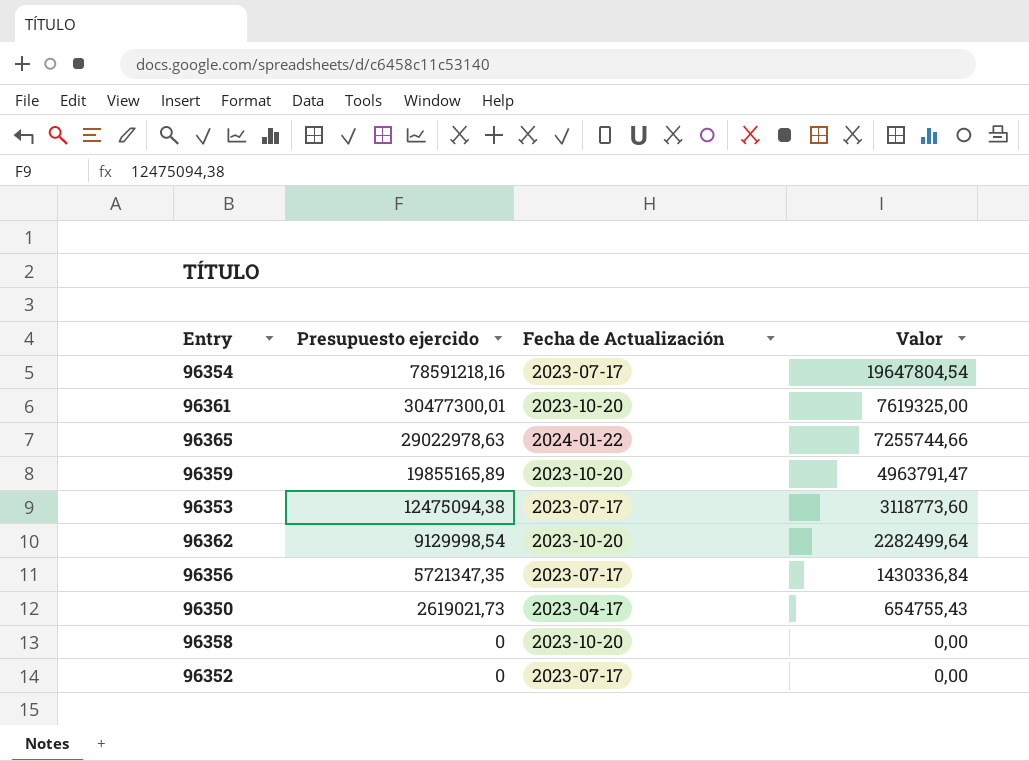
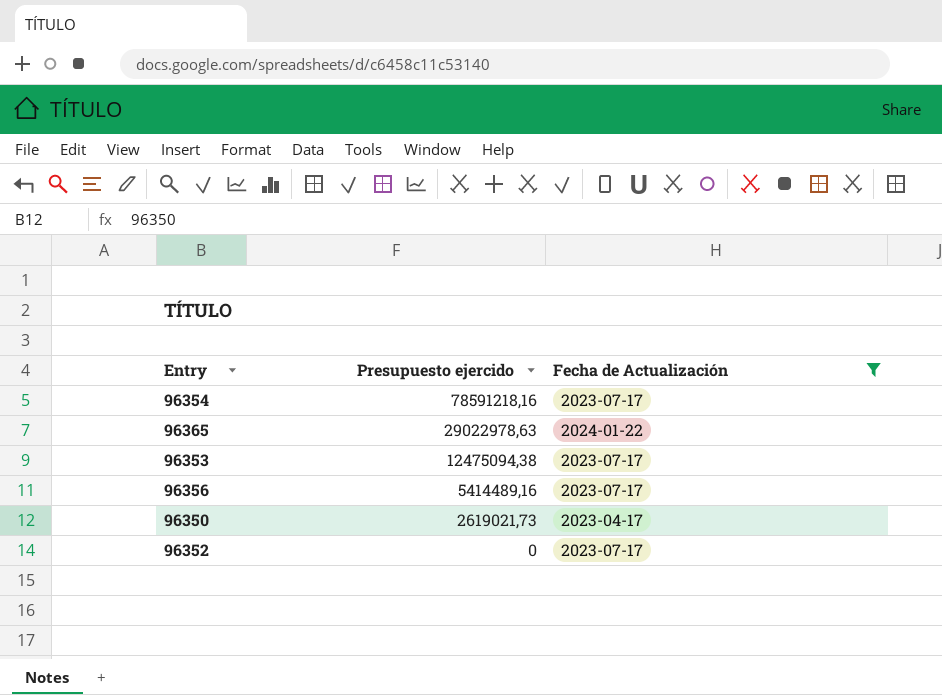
filter: none -> Fecha de Actualización != 2023-10-20
column Valor | formula: [Presupuesto ejercido] * 0,25 -> none
96356 | Presupuesto ejercido: 5721347,35 -> 5414489,16

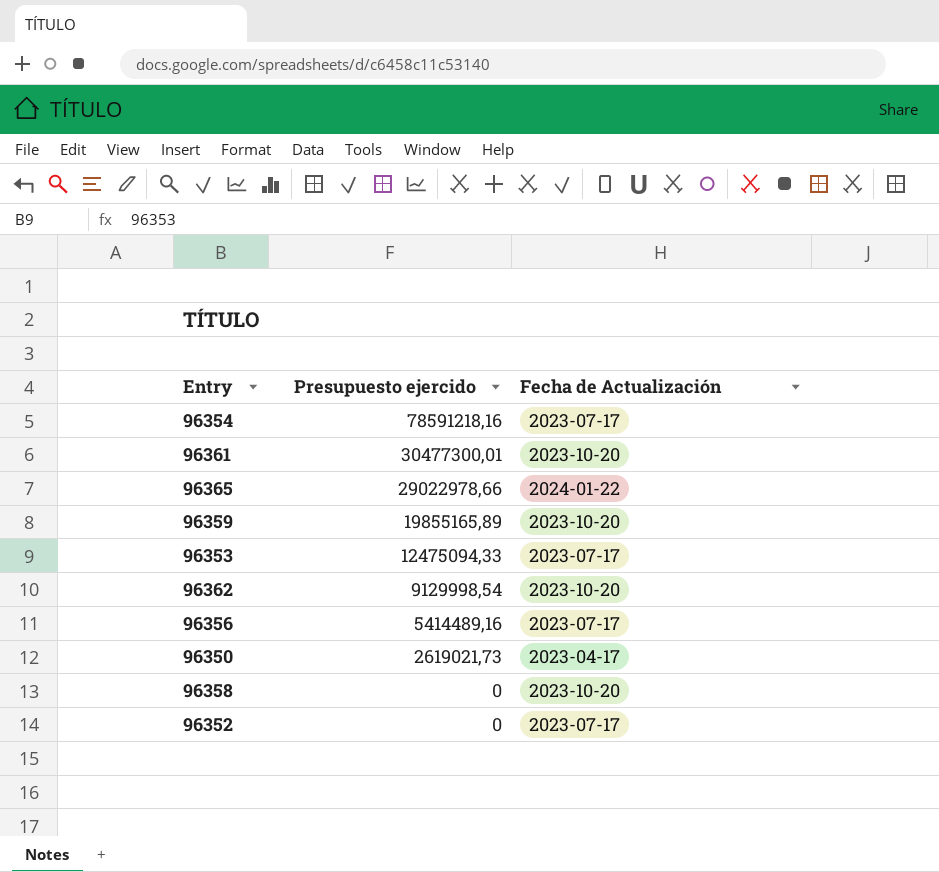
filter: Fecha de Actualización != 2023-10-20 -> none
96365 | Presupuesto ejercido: 29022978,63 -> 29022978,66
96353 | Presupuesto ejercido: 12475094,38 -> 12475094,33

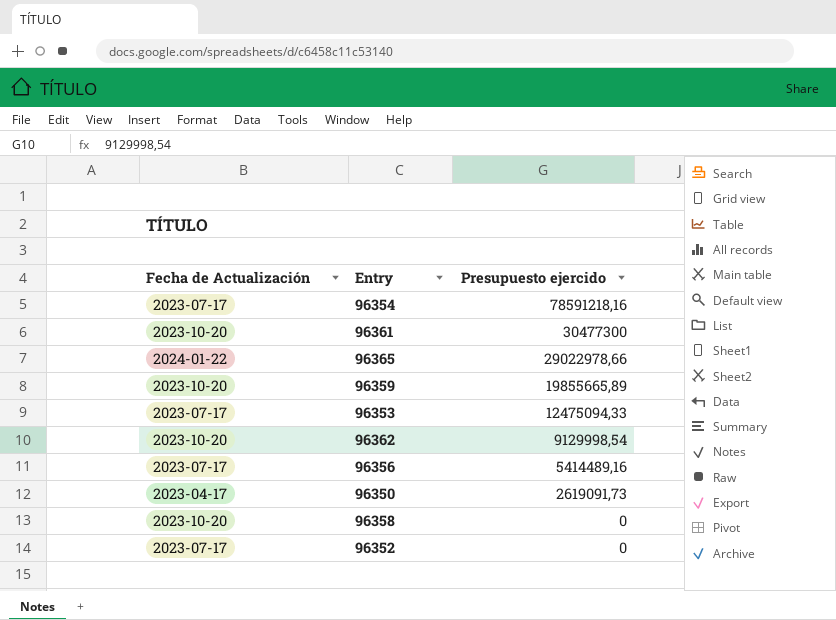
column Fecha de Actualización | position: 3 -> 1
96361 | Presupuesto ejercido: 30477300,01 -> 30477300
96359 | Presupuesto ejercido: 19855165,89 -> 19855665,89
96350 | Presupuesto ejercido: 2619021,73 -> 2619091,73

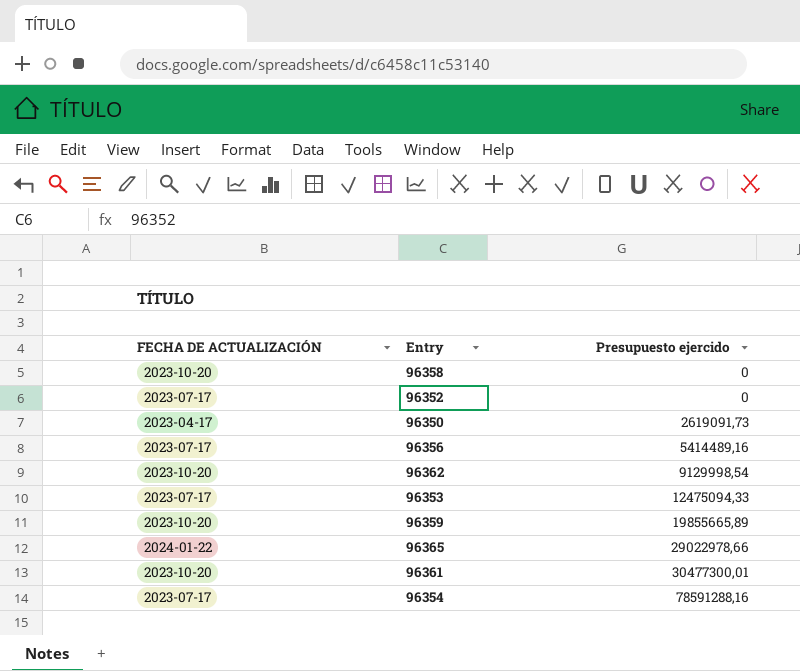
row order: Presupuesto ejercido descending -> Presupuesto ejercido ascending
column name: Fecha de Actualización -> FECHA DE ACTUALIZACIÓN
96361 | Presupuesto ejercido: 30477300 -> 30477300,01
96354 | Presupuesto ejercido: 78591218,16 -> 78591288,16

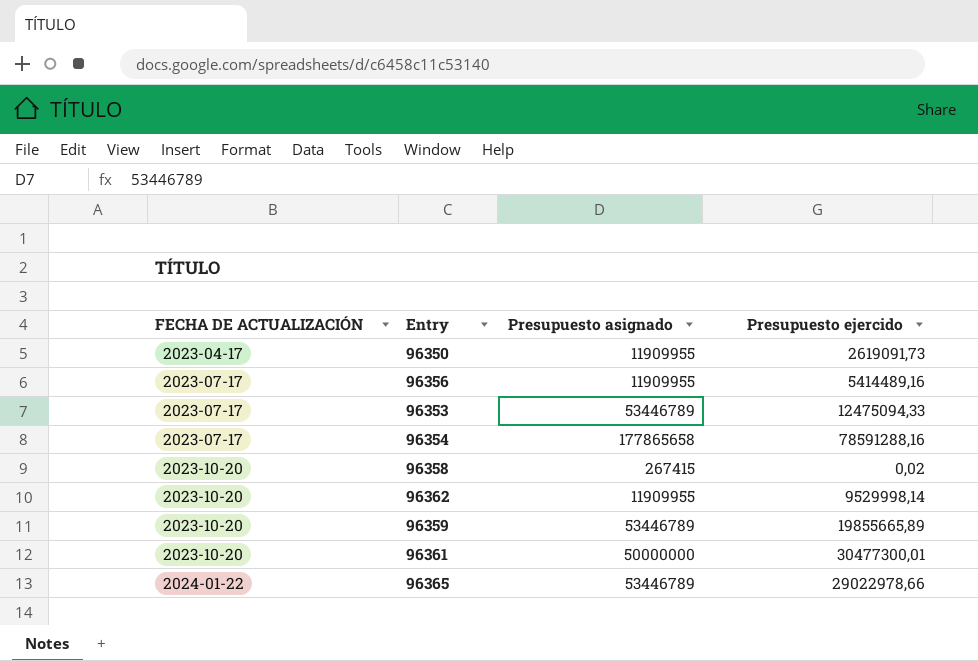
row order: Presupuesto ejercido ascending -> FECHA DE ACTUALIZACIÓN ascending
column Presupuesto asignado | position: none -> 3
row 96352: 2023-07-17 | 0 -> none
96358 | Presupuesto ejercido: 0 -> 0,02
96362 | Presupuesto ejercido: 9129998,54 -> 9529998,14

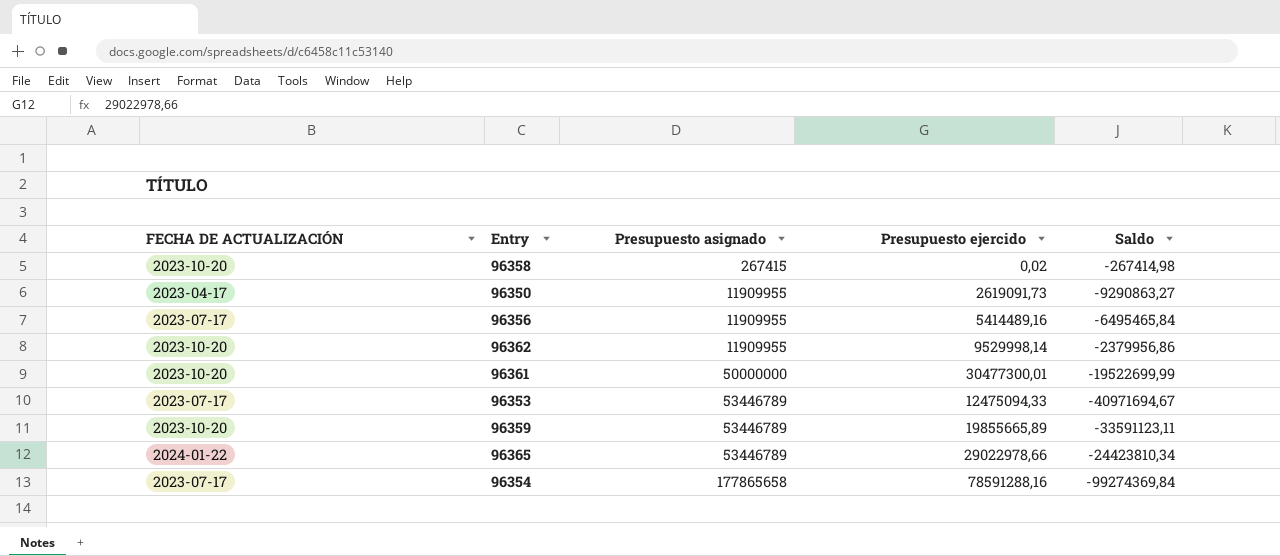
row order: FECHA DE ACTUALIZACIÓN ascending -> Presupuesto asignado ascending
column Saldo | formula: none -> [Presupuesto ejercido] - [Presupuesto asignado]

